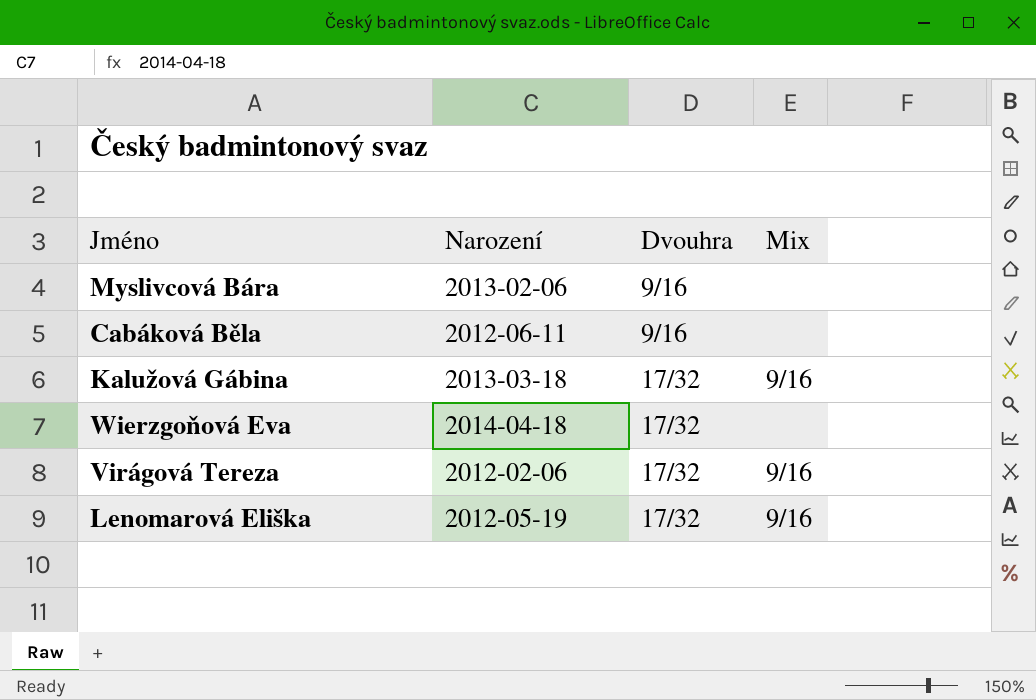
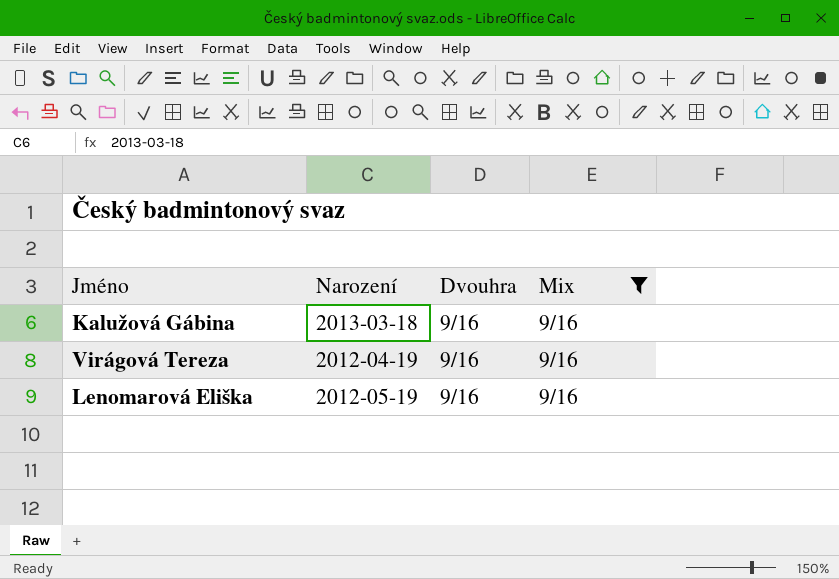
filter: none -> Mix = 9/16
Kalužová Gábina | Dvouhra: 17/32 -> 9/16
Virágová Tereza | Narození: 2012-02-06 -> 2012-04-19
Virágová Tereza | Dvouhra: 17/32 -> 9/16
Lenomarová Eliška | Dvouhra: 17/32 -> 9/16

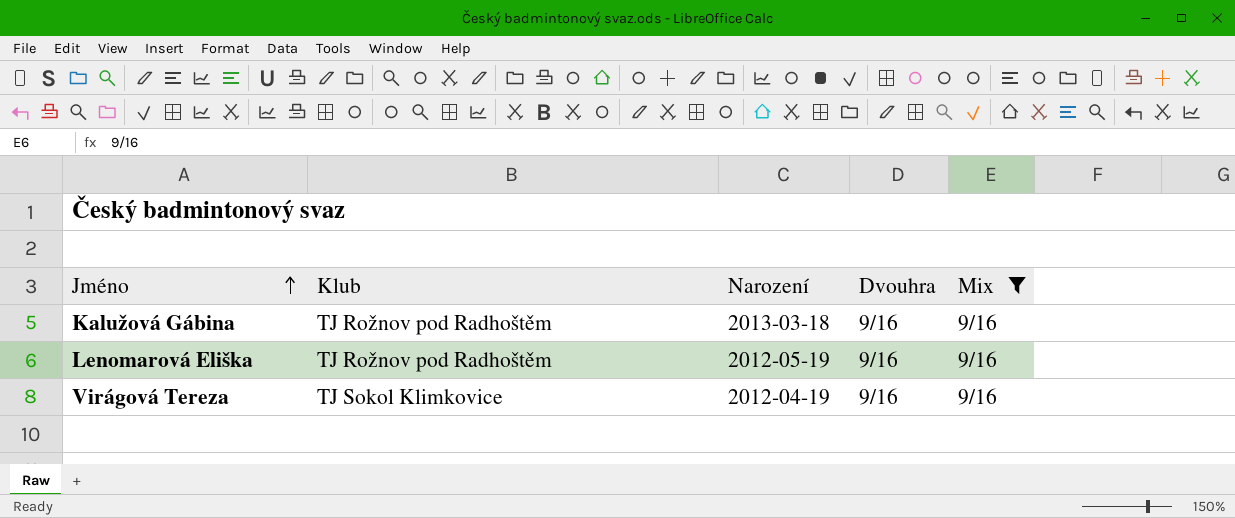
row order: none -> Jméno ascending
column Klub | position: none -> 2

